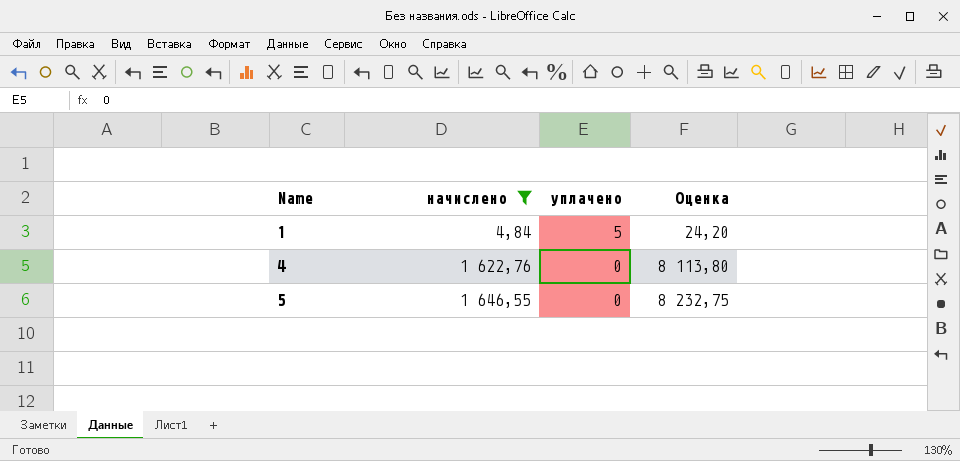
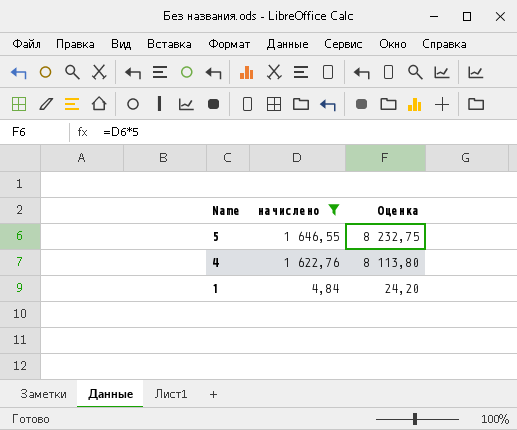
row order: Name ascending -> Name descending
column уплачено | position: 3 -> none

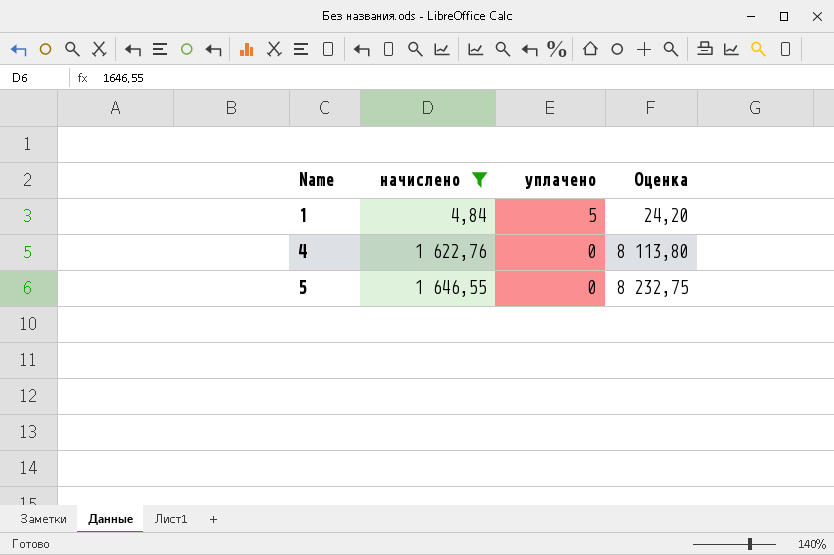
row order: Name descending -> Name ascending
column уплачено | position: none -> 3

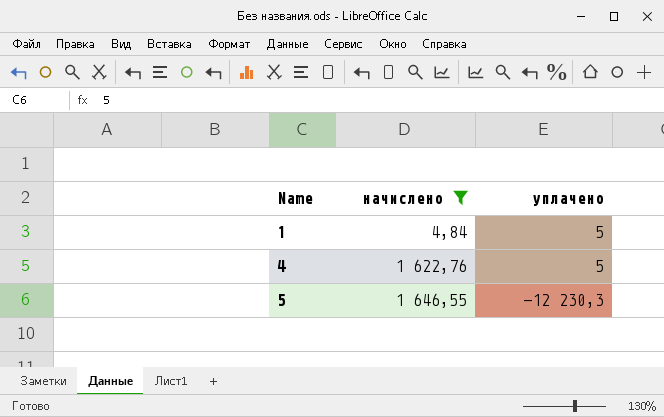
column Оценка | formula: [начислено] * 5 -> none
4 | уплачено: 0 -> 5
5 | уплачено: 0 -> -12 230,3

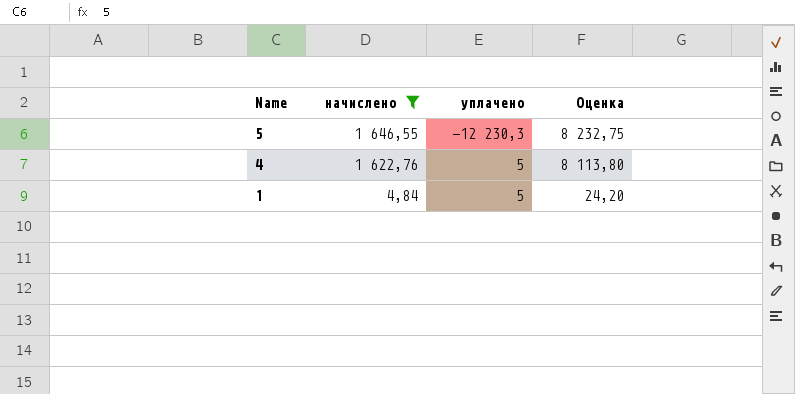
row order: Name ascending -> Name descending
column Оценка | formula: none -> [начислено] * 5

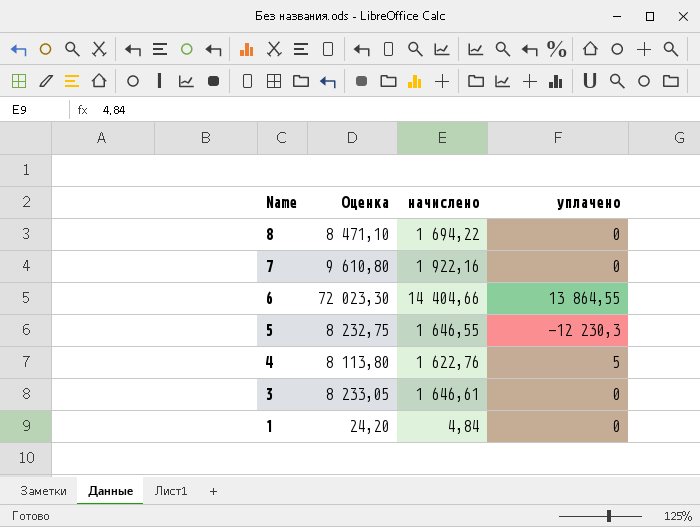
filter: начислено <= 1 646,55 -> none
column Оценка | position: 4 -> 2
1 | уплачено: 5 -> 0

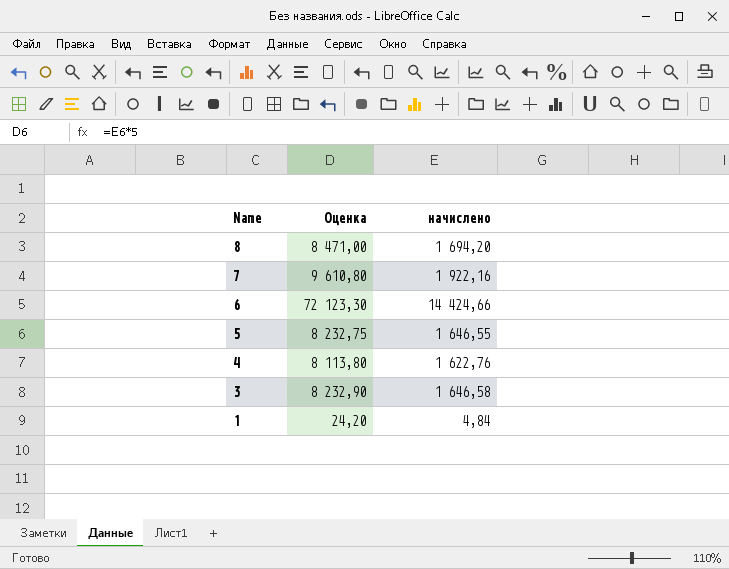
column уплачено | position: 4 -> none
8 | Оценка: 8 471,10 -> 8 471,00
8 | начислено: 1 694,22 -> 1 694,20
6 | Оценка: 72 023,30 -> 72 123,30
6 | начислено: 14 404,66 -> 14 424,66
3 | Оценка: 8 233,05 -> 8 232,90
3 | начислено: 1 646,61 -> 1 646,58

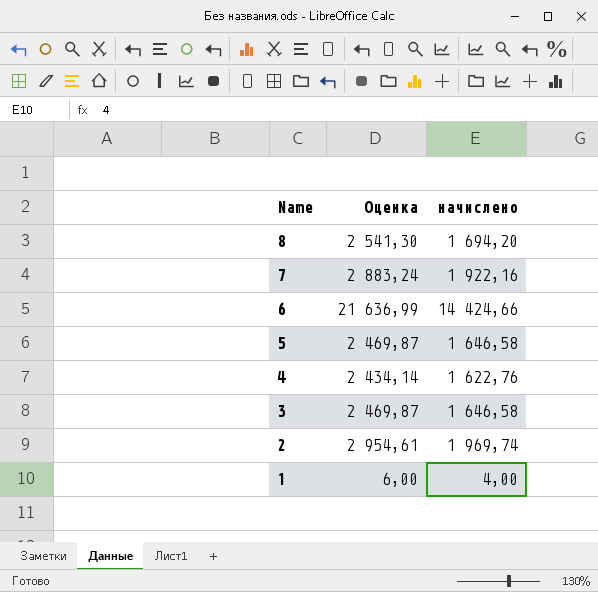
column Оценка | formula: [начислено] * 5 -> [начислено] * 1,5
5 | начислено: 1 646,55 -> 1 646,58
row 2: none -> 2 954,61 | 1 969,74
1 | начислено: 4,84 -> 4,00

